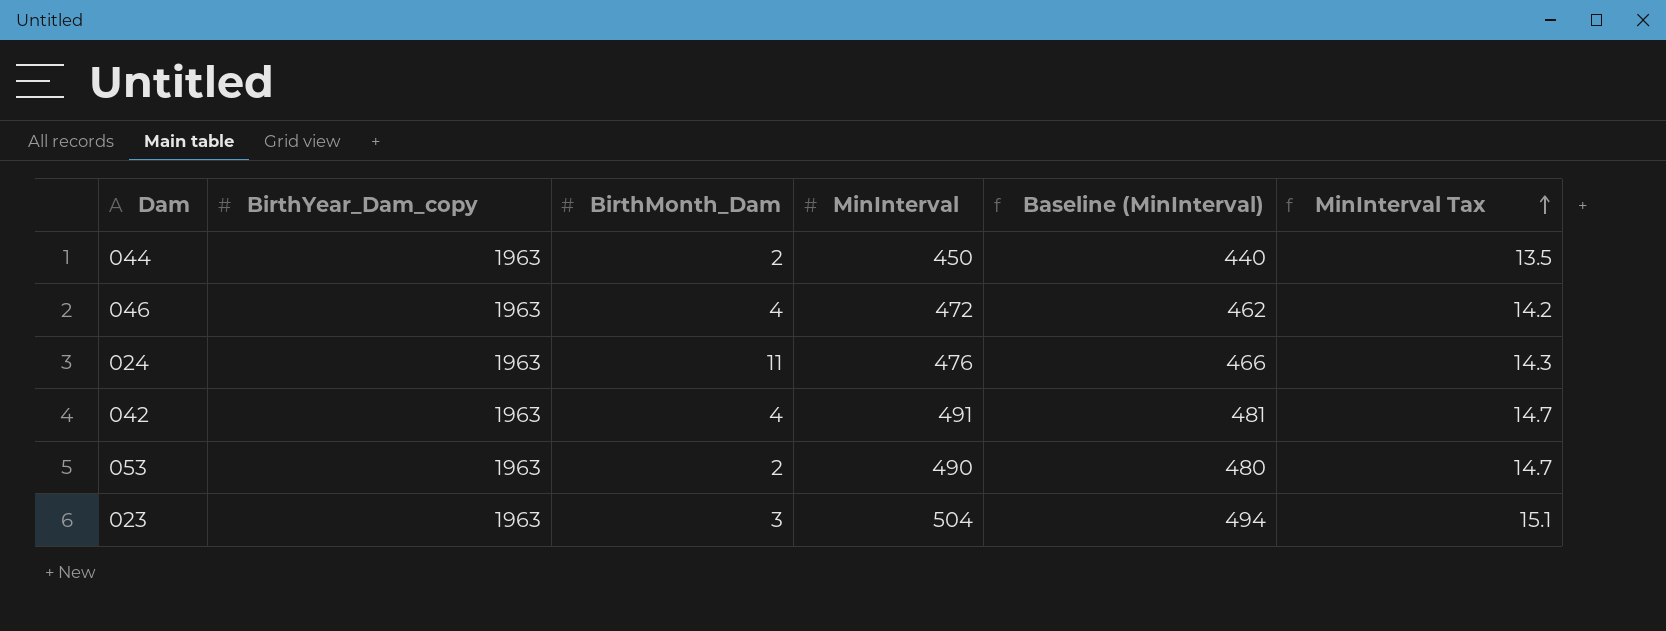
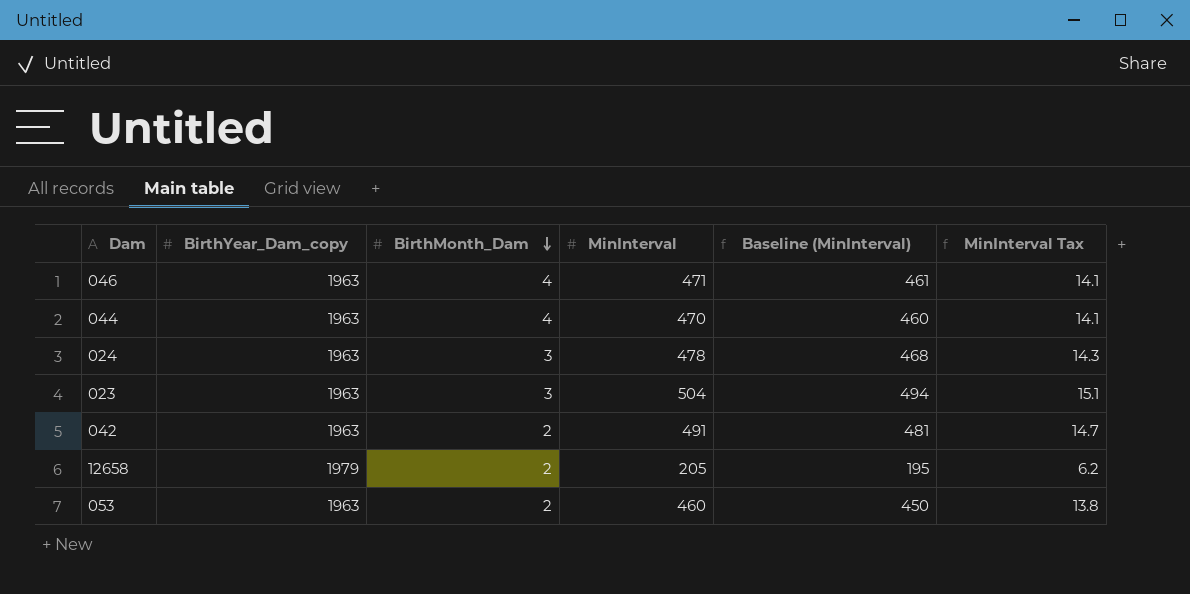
row order: MinInterval Tax ascending -> BirthMonth_Dam descending
046 | MinInterval: 472 -> 471
046 | Baseline (MinInterval): 462 -> 461
046 | MinInterval Tax: 14.2 -> 14.1
044 | BirthMonth_Dam: 2 -> 4
044 | MinInterval: 450 -> 470
044 | Baseline (MinInterval): 440 -> 460
044 | MinInterval Tax: 13.5 -> 14.1
024 | BirthMonth_Dam: 11 -> 3
024 | MinInterval: 476 -> 478
024 | Baseline (MinInterval): 466 -> 468
042 | BirthMonth_Dam: 4 -> 2
row 12658: none -> 1979 | 2 | 205 | 195 | 6.2
053 | MinInterval: 490 -> 460
053 | Baseline (MinInterval): 480 -> 450
053 | MinInterval Tax: 14.7 -> 13.8

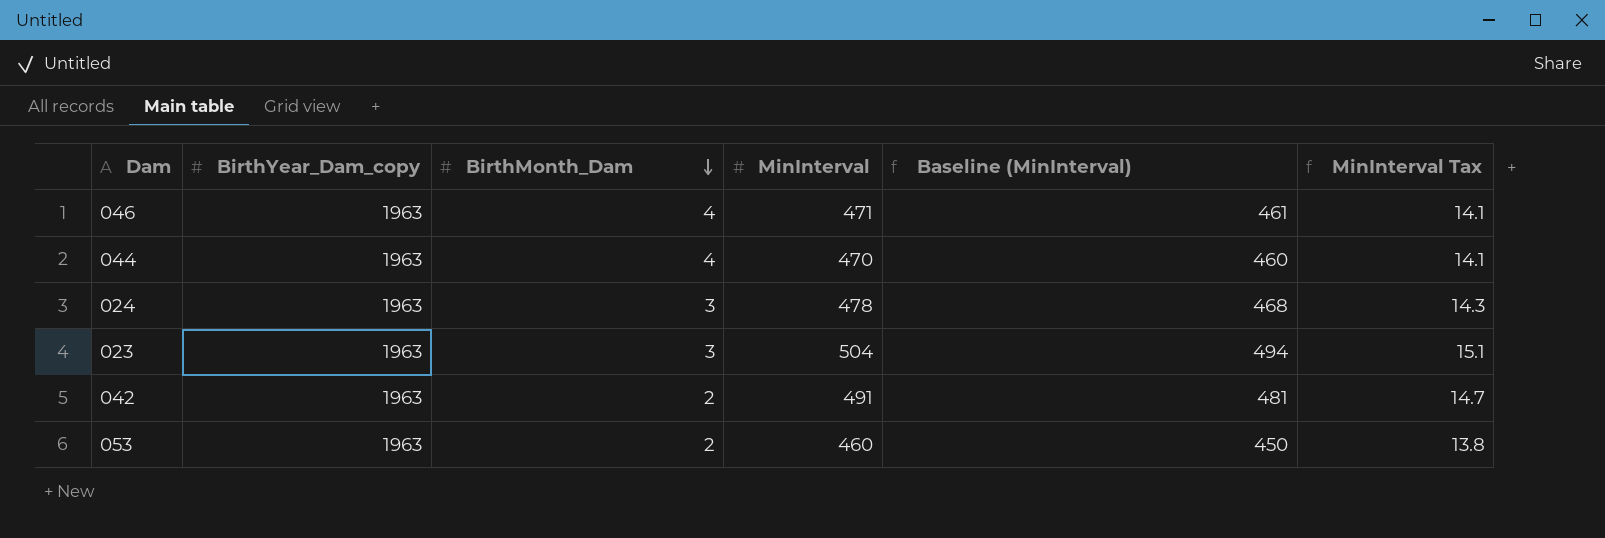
row 12658: 1979 | 2 | 205 | 195 | 6.2 -> none

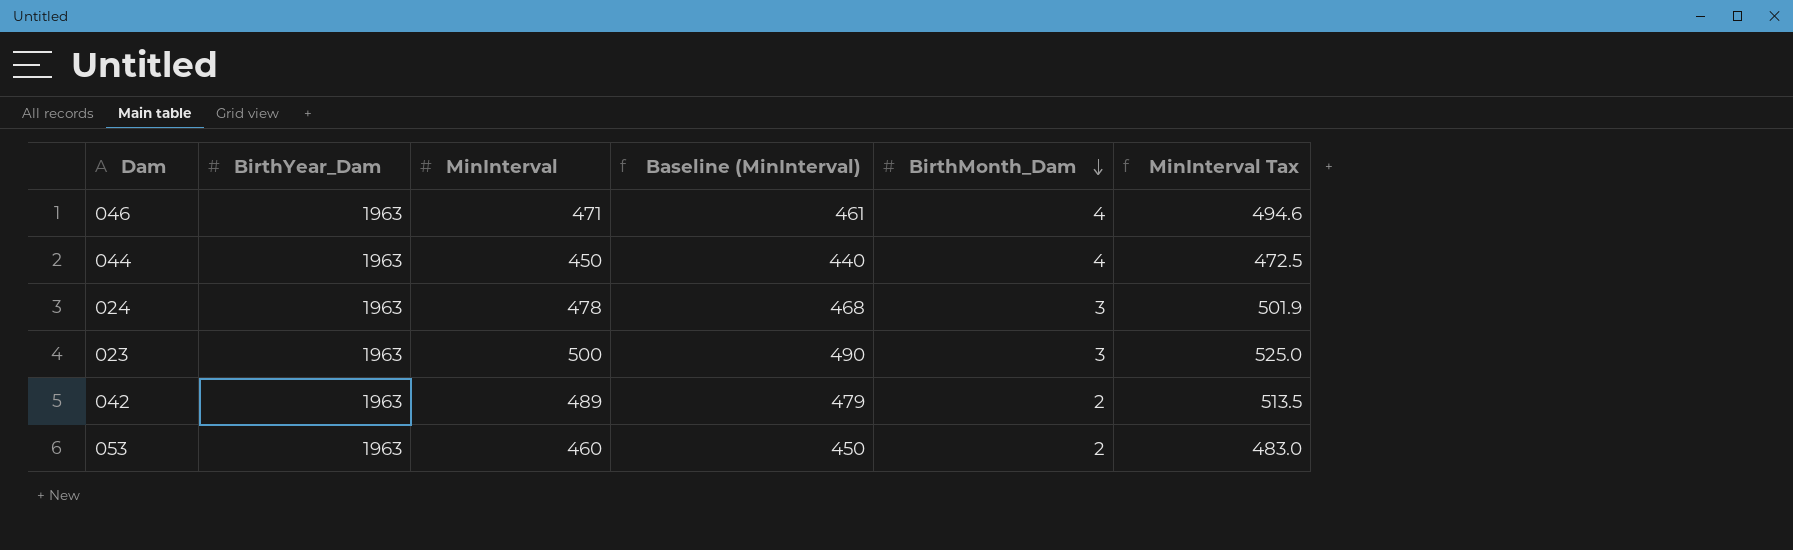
column name: BirthYear_Dam_copy -> BirthYear_Dam
column BirthMonth_Dam | position: 3 -> 5
column MinInterval Tax | formula: [MinInterval] * 0.03 -> [MinInterval] * 1.05
044 | MinInterval: 470 -> 450
044 | Baseline (MinInterval): 460 -> 440
023 | MinInterval: 504 -> 500
023 | Baseline (MinInterval): 494 -> 490
042 | MinInterval: 491 -> 489
042 | Baseline (MinInterval): 481 -> 479

